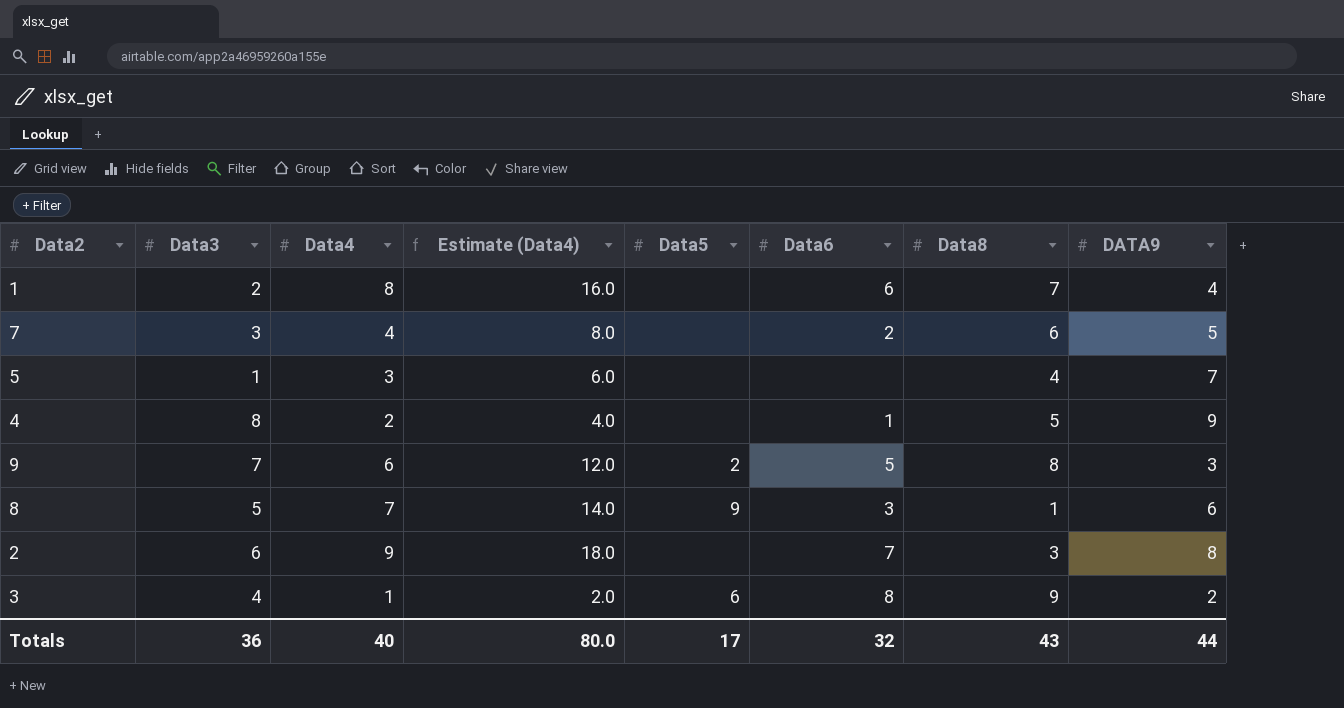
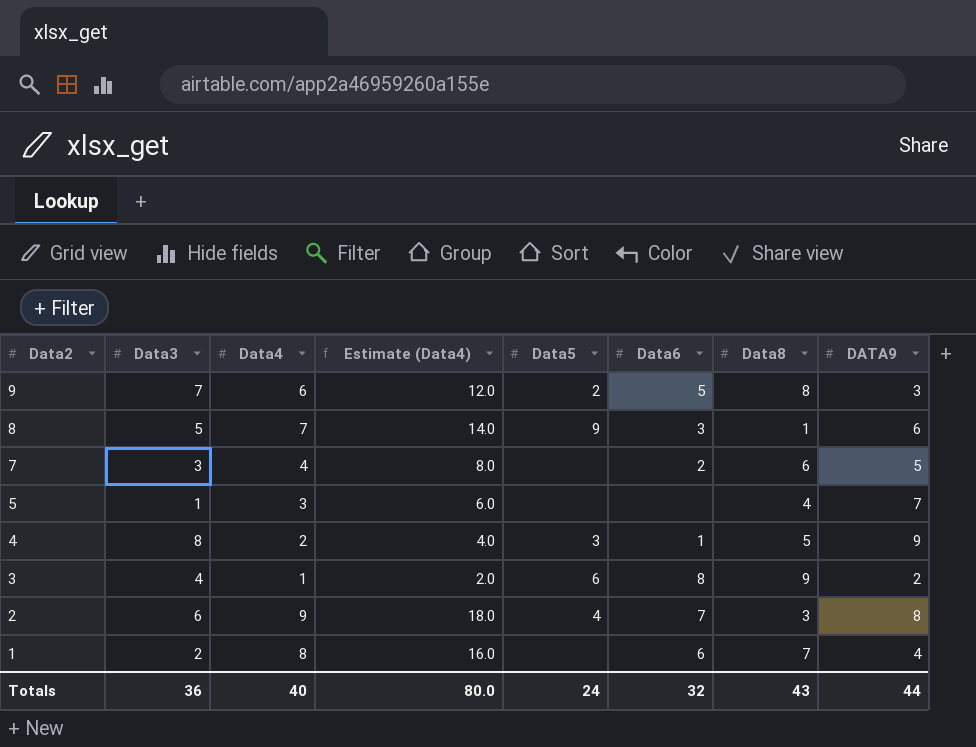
row order: none -> Data2 descending
4 | Data5: none -> 3
2 | Data5: none -> 4
Totals | Data5: 17 -> 24

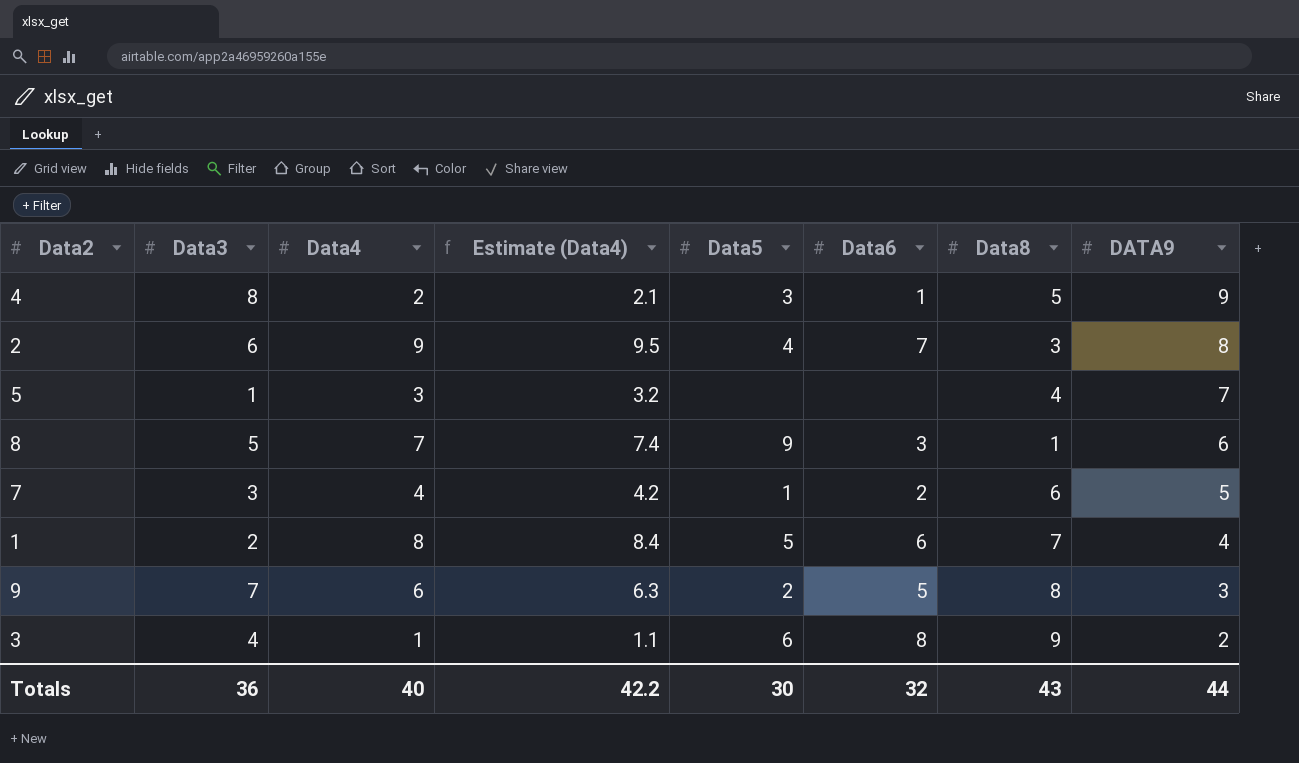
row order: Data2 descending -> DATA9 descending
column Estimate (Data4) | formula: [Data4] * 2 -> [Data4] * 1.05
7 | Data5: none -> 1
1 | Data5: none -> 5
Totals | Estimate (Data4): 80.0 -> 42.2
Totals | Data5: 24 -> 30

